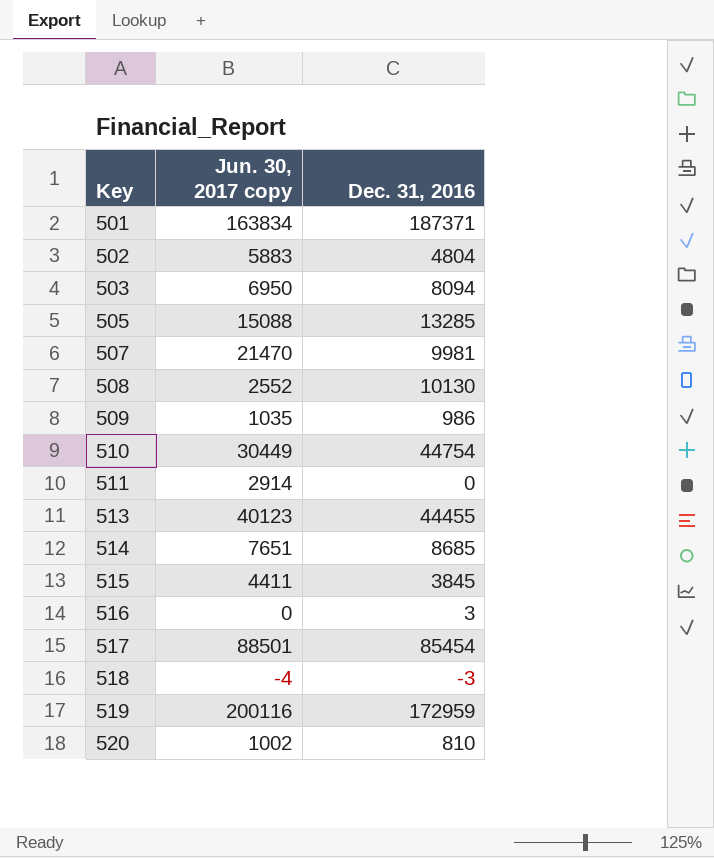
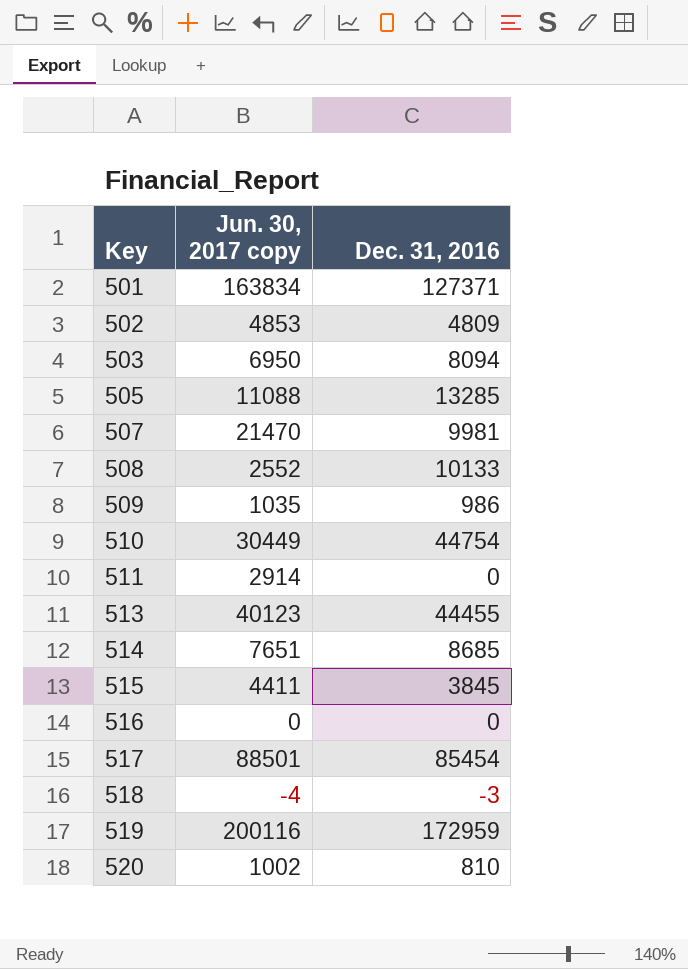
501 | Dec. 31, 2016: 187371 -> 127371
502 | Jun. 30, 2017 copy: 5883 -> 4853
502 | Dec. 31, 2016: 4804 -> 4809
505 | Jun. 30, 2017 copy: 15088 -> 11088
508 | Dec. 31, 2016: 10130 -> 10133
516 | Dec. 31, 2016: 3 -> 0

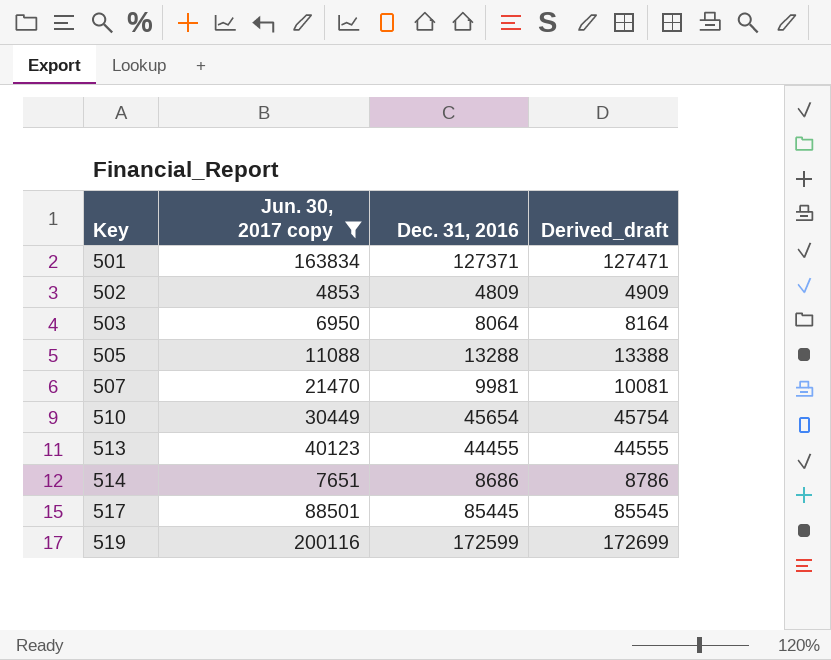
filter: none -> Jun. 30, 2017 copy >= 4853
column Derived_draft | formula: none -> [Dec. 31, 2016] + 100
503 | Dec. 31, 2016: 8094 -> 8064
505 | Dec. 31, 2016: 13285 -> 13288
510 | Dec. 31, 2016: 44754 -> 45654
514 | Dec. 31, 2016: 8685 -> 8686
517 | Dec. 31, 2016: 85454 -> 85445
519 | Dec. 31, 2016: 172959 -> 172599

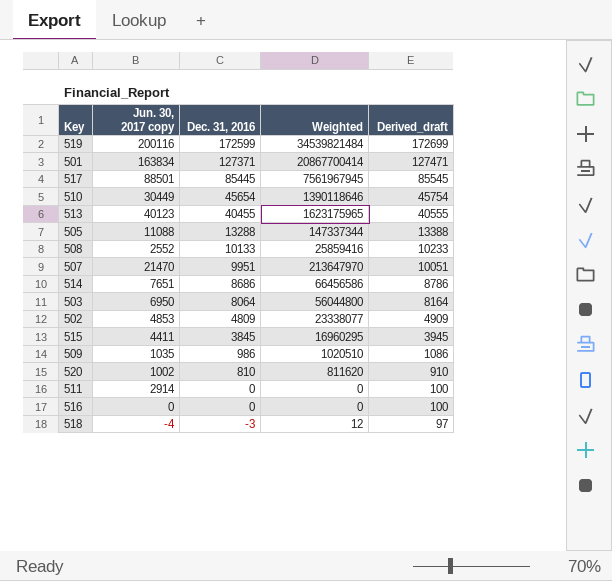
filter: Jun. 30, 2017 copy >= 4853 -> none
row order: Key ascending -> Dec. 31, 2016 descending
column Weighted | formula: none -> [Jun. 30, 2017 copy] * [Dec. 31, 2016]
513 | Dec. 31, 2016: 44455 -> 40455
513 | Derived_draft: 44555 -> 40555
507 | Dec. 31, 2016: 9981 -> 9951
507 | Derived_draft: 10081 -> 10051

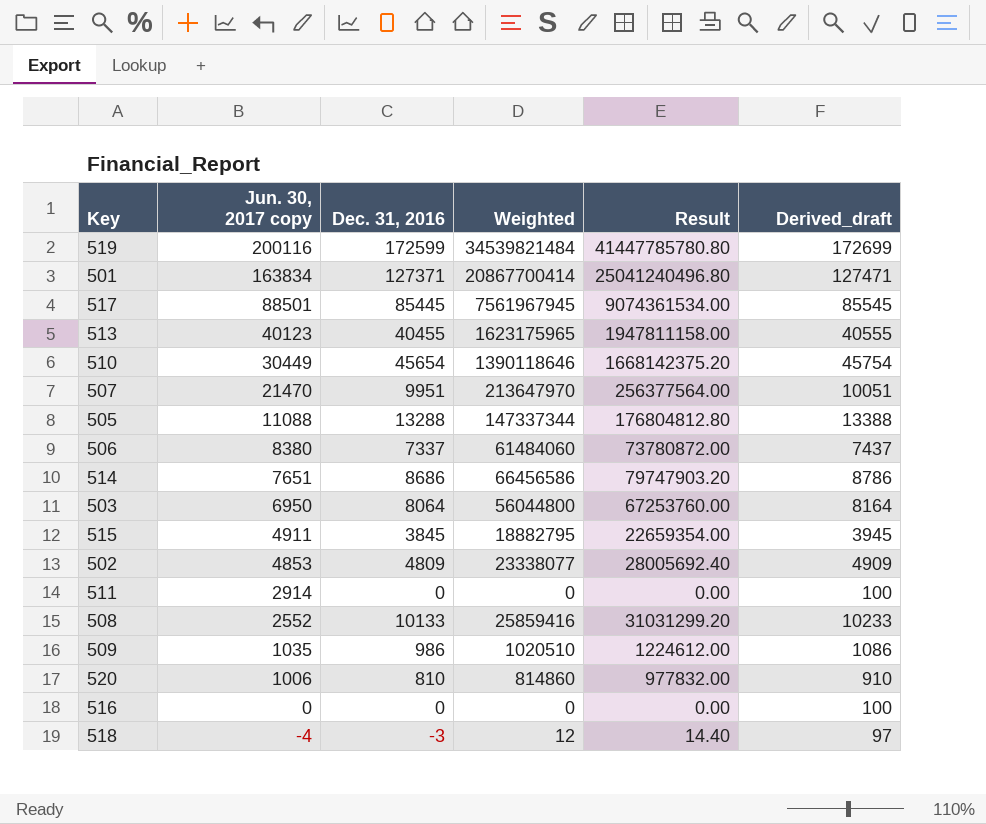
row order: Dec. 31, 2016 descending -> Jun. 30, 2017 copy descending
column Result | formula: none -> [Weighted] * 1.2
row 506: none -> 8380 | 7337 | 61484060 | 73780872.00 | 7437
515 | Jun. 30, 2017 copy: 4411 -> 4911
515 | Weighted: 16960295 -> 18882795
520 | Jun. 30, 2017 copy: 1002 -> 1006
520 | Weighted: 811620 -> 814860

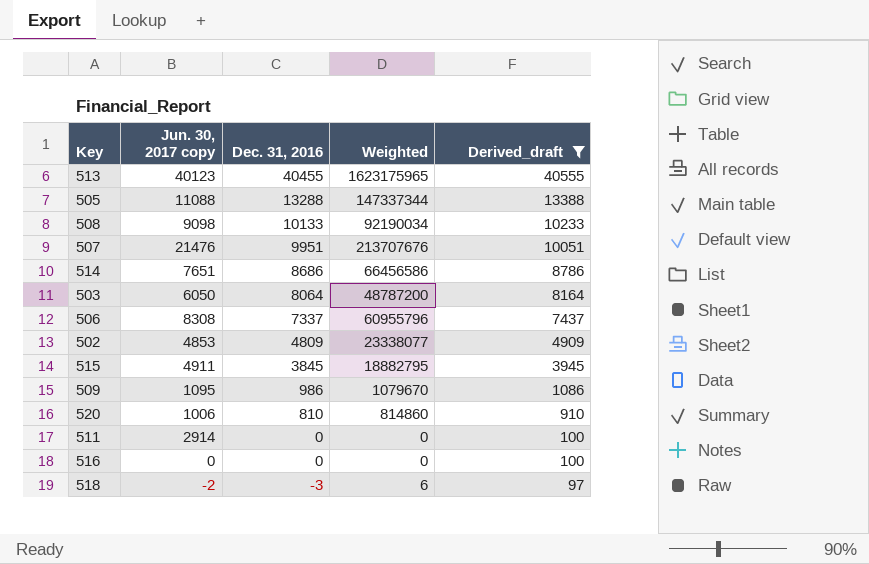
filter: none -> Derived_draft <= 40555
row order: Jun. 30, 2017 copy descending -> Dec. 31, 2016 descending
column Result | formula: [Weighted] * 1.2 -> none
508 | Jun. 30, 2017 copy: 2552 -> 9098
508 | Weighted: 25859416 -> 92190034
507 | Jun. 30, 2017 copy: 21470 -> 21476
507 | Weighted: 213647970 -> 213707676
503 | Jun. 30, 2017 copy: 6950 -> 6050
503 | Weighted: 56044800 -> 48787200
506 | Jun. 30, 2017 copy: 8380 -> 8308
506 | Weighted: 61484060 -> 60955796
509 | Jun. 30, 2017 copy: 1035 -> 1095
509 | Weighted: 1020510 -> 1079670
518 | Jun. 30, 2017 copy: -4 -> -2
518 | Weighted: 12 -> 6

